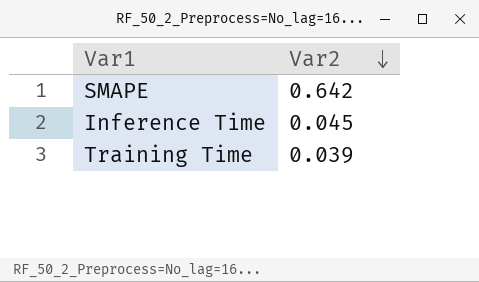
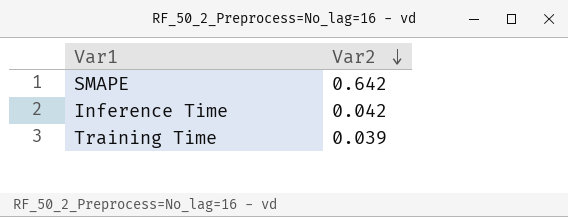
Inference Time | Var2: 0.045 -> 0.042

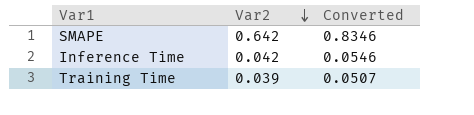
column Converted | formula: none -> [Var2] * 1.3

